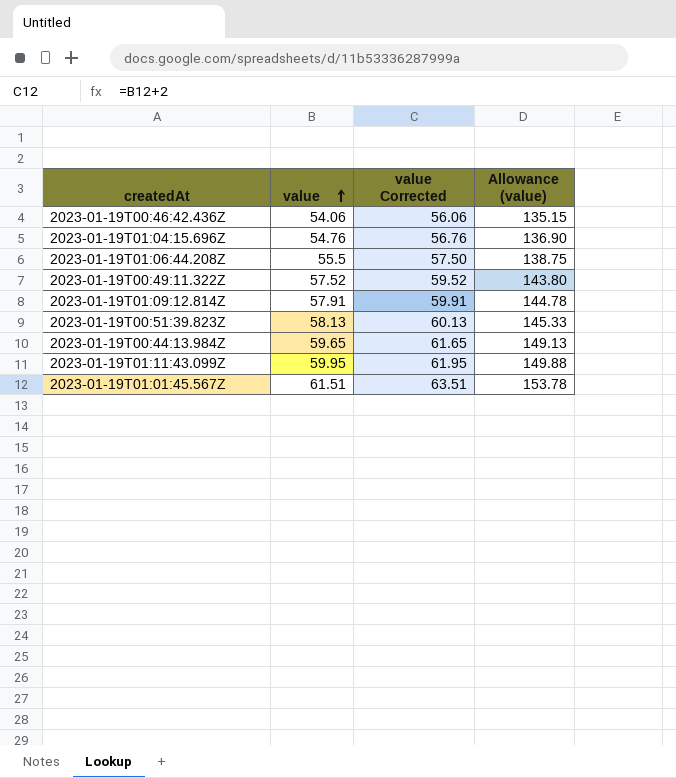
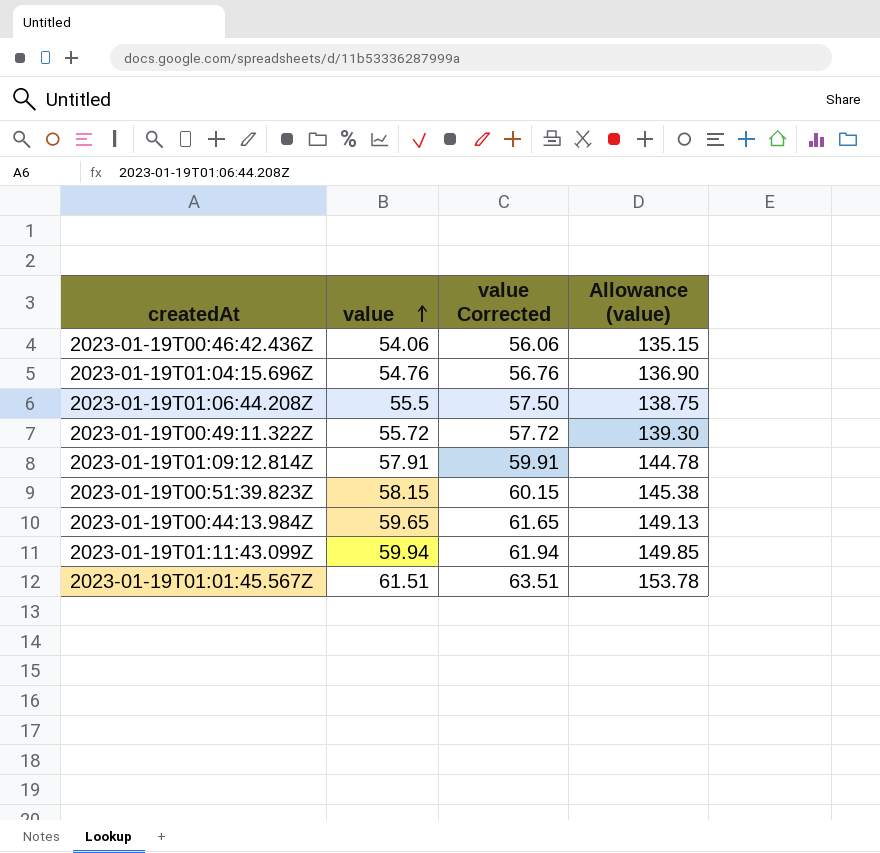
2023-01-19T00:49:11.322Z | value: 57.52 -> 55.72
2023-01-19T00:49:11.322Z | value Corrected: 59.52 -> 57.72
2023-01-19T00:49:11.322Z | Allowance (value): 143.80 -> 139.30
2023-01-19T00:51:39.823Z | value: 58.13 -> 58.15
2023-01-19T00:51:39.823Z | value Corrected: 60.13 -> 60.15
2023-01-19T00:51:39.823Z | Allowance (value): 145.33 -> 145.38
2023-01-19T01:11:43.099Z | value: 59.95 -> 59.94
2023-01-19T01:11:43.099Z | value Corrected: 61.95 -> 61.94
2023-01-19T01:11:43.099Z | Allowance (value): 149.88 -> 149.85

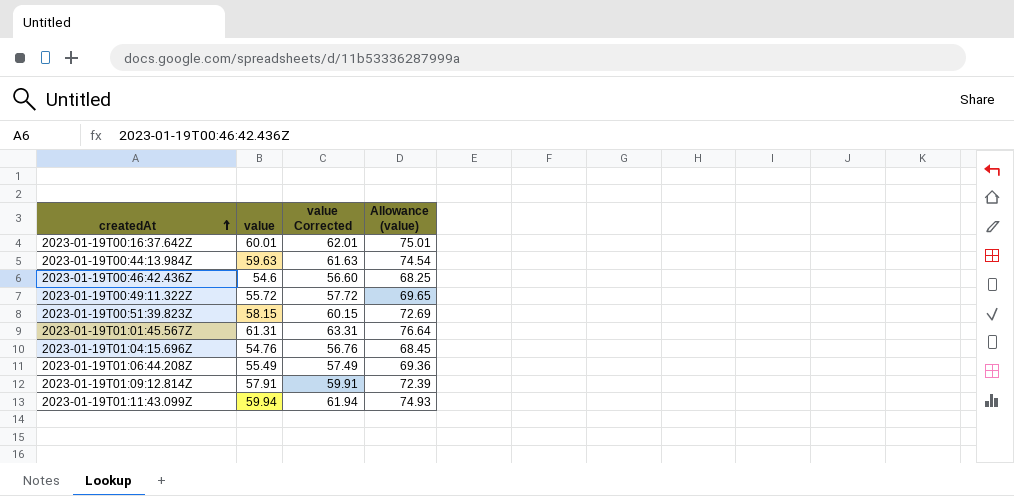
row order: value ascending -> createdAt ascending
column Allowance (value) | formula: [value] * 2.5 -> [value] * 1.25
row 2023-01-19T00:16:37.642Z: none -> 60.01 | 62.01 | 75.01
2023-01-19T00:44:13.984Z | value: 59.65 -> 59.63
2023-01-19T00:44:13.984Z | value Corrected: 61.65 -> 61.63
2023-01-19T00:46:42.436Z | value: 54.06 -> 54.6
2023-01-19T00:46:42.436Z | value Corrected: 56.06 -> 56.60
2023-01-19T01:01:45.567Z | value: 61.51 -> 61.31
2023-01-19T01:01:45.567Z | value Corrected: 63.51 -> 63.31
2023-01-19T01:06:44.208Z | value: 55.5 -> 55.49
2023-01-19T01:06:44.208Z | value Corrected: 57.50 -> 57.49

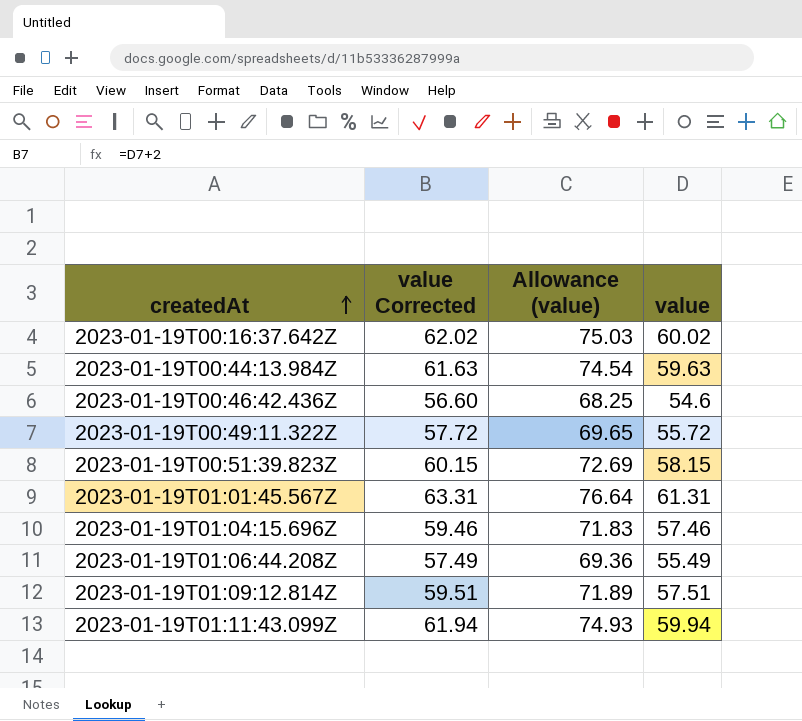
column value | position: 2 -> 4
2023-01-19T00:16:37.642Z | value Corrected: 62.01 -> 62.02
2023-01-19T00:16:37.642Z | Allowance (value): 75.01 -> 75.03
2023-01-19T00:16:37.642Z | value: 60.01 -> 60.02
2023-01-19T01:04:15.696Z | value Corrected: 56.76 -> 59.46
2023-01-19T01:04:15.696Z | Allowance (value): 68.45 -> 71.83
2023-01-19T01:04:15.696Z | value: 54.76 -> 57.46
2023-01-19T01:09:12.814Z | value Corrected: 59.91 -> 59.51
2023-01-19T01:09:12.814Z | Allowance (value): 72.39 -> 71.89
2023-01-19T01:09:12.814Z | value: 57.91 -> 57.51

